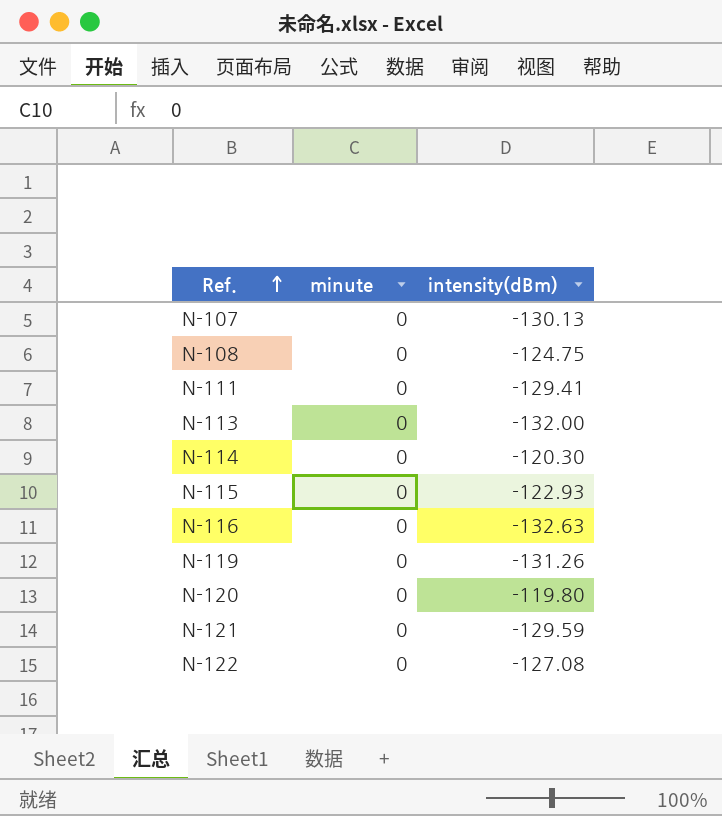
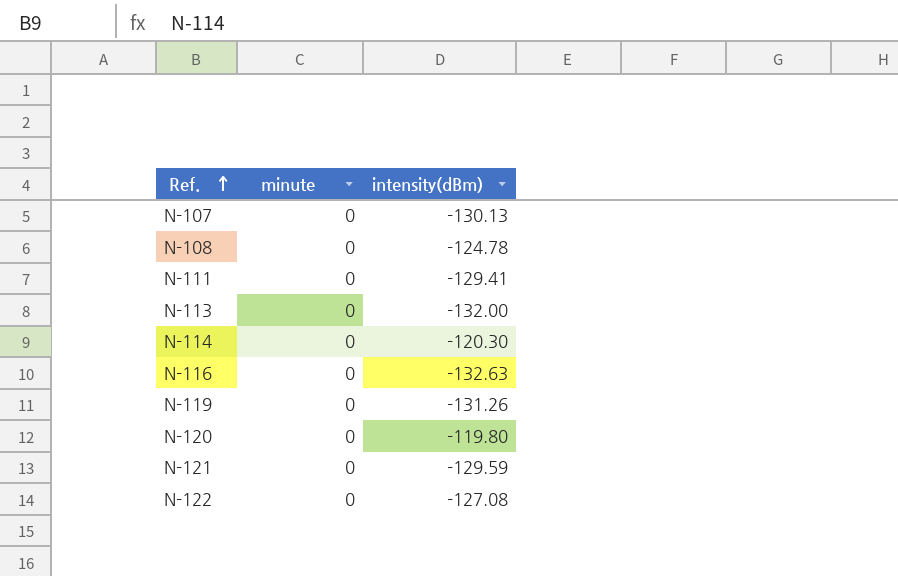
row N-115: 0 | -122.93 -> none
N-108 | intensity(dBm): -124.75 -> -124.78

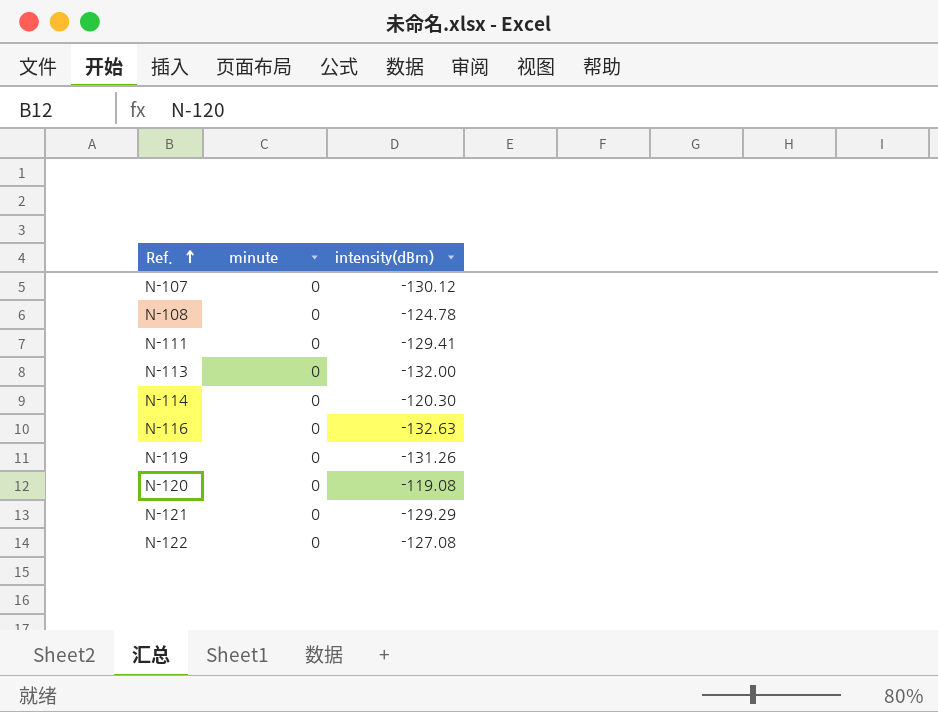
N-107 | intensity(dBm): -130.13 -> -130.12
N-120 | intensity(dBm): -119.80 -> -119.08
N-121 | intensity(dBm): -129.59 -> -129.29

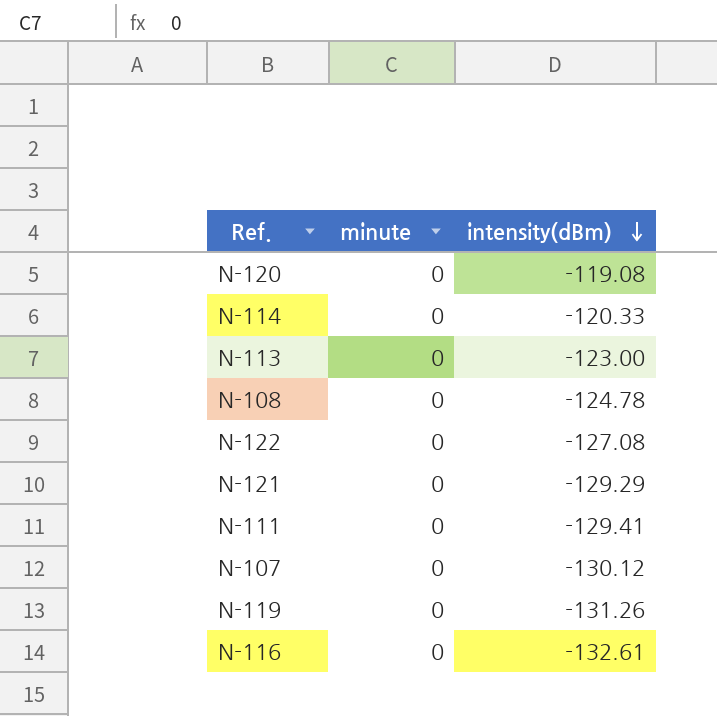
row order: Ref. ascending -> intensity(dBm) descending
N-114 | intensity(dBm): -120.30 -> -120.33
N-113 | intensity(dBm): -132.00 -> -123.00
N-116 | intensity(dBm): -132.63 -> -132.61

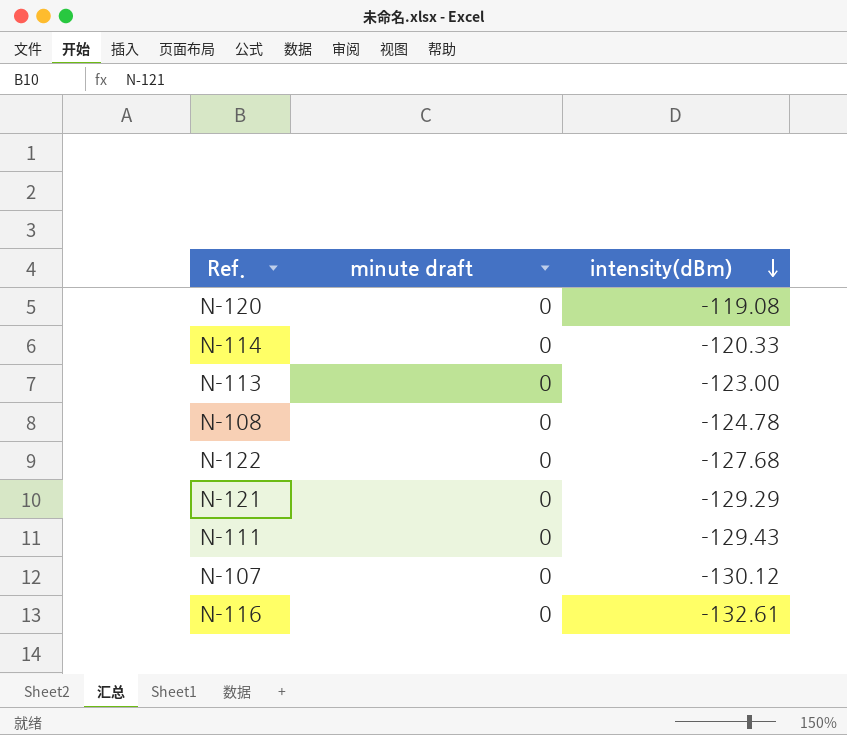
column name: minute -> minute draft
row N-119: 0 | -131.26 -> none
N-122 | intensity(dBm): -127.08 -> -127.68
N-111 | intensity(dBm): -129.41 -> -129.43

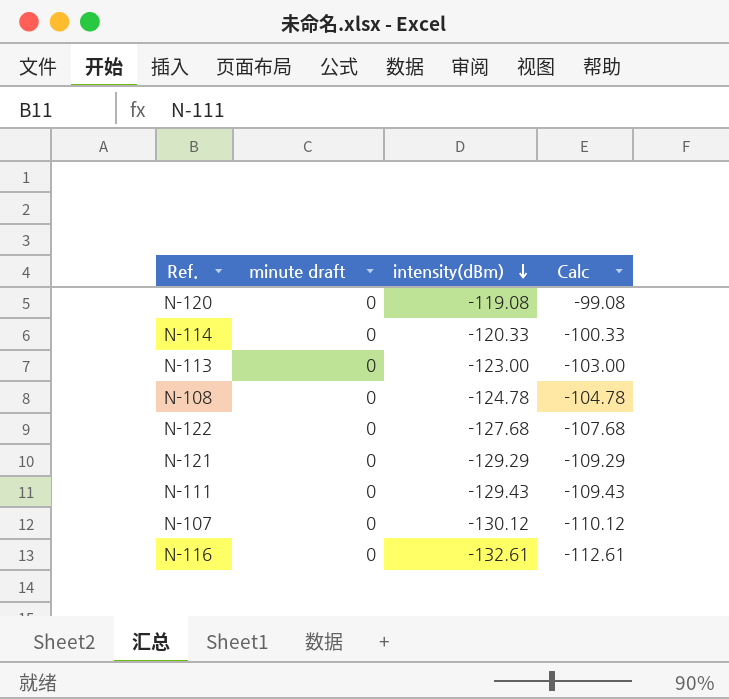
column Calc | formula: none -> [intensity(dBm)] + 20

